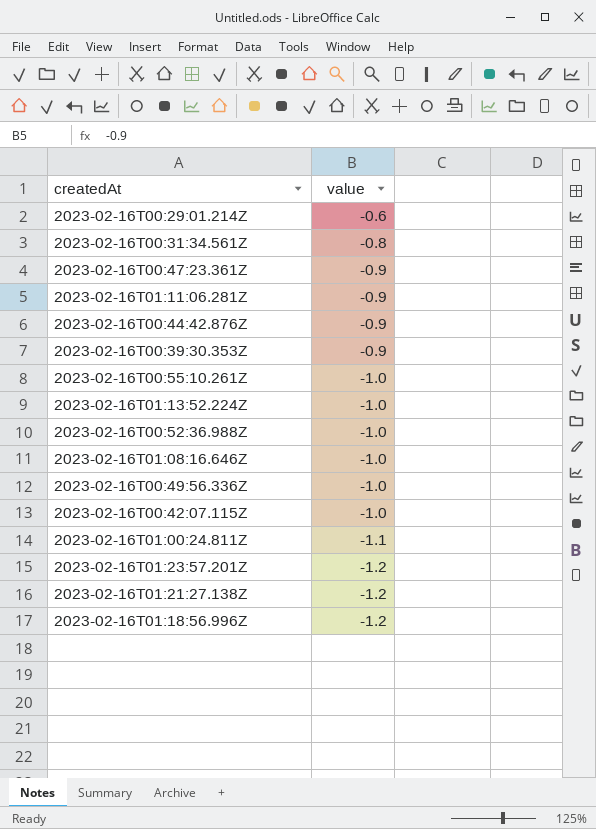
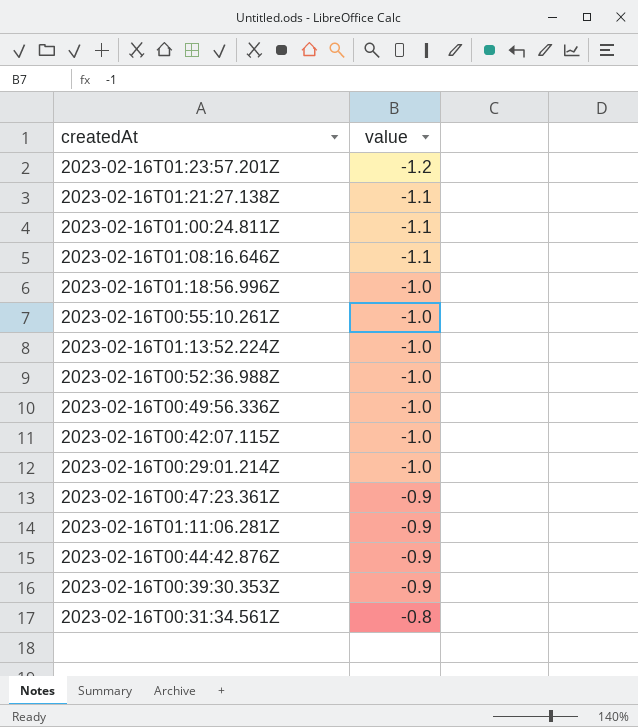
row order: value descending -> value ascending
2023-02-16T01:21:27.138Z | value: -1.2 -> -1.1
2023-02-16T01:08:16.646Z | value: -1.0 -> -1.1
2023-02-16T01:18:56.996Z | value: -1.2 -> -1.0
2023-02-16T00:29:01.214Z | value: -0.6 -> -1.0

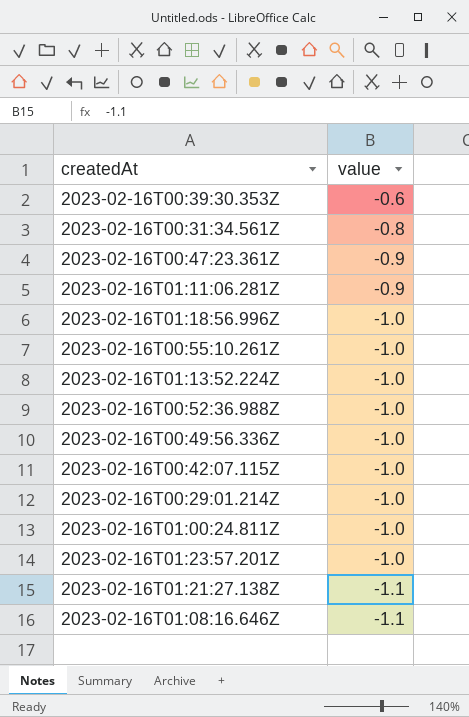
row order: value ascending -> value descending
row 2023-02-16T00:44:42.876Z: -0.9 -> none
2023-02-16T00:39:30.353Z | value: -0.9 -> -0.6
2023-02-16T01:00:24.811Z | value: -1.1 -> -1.0
2023-02-16T01:23:57.201Z | value: -1.2 -> -1.0

